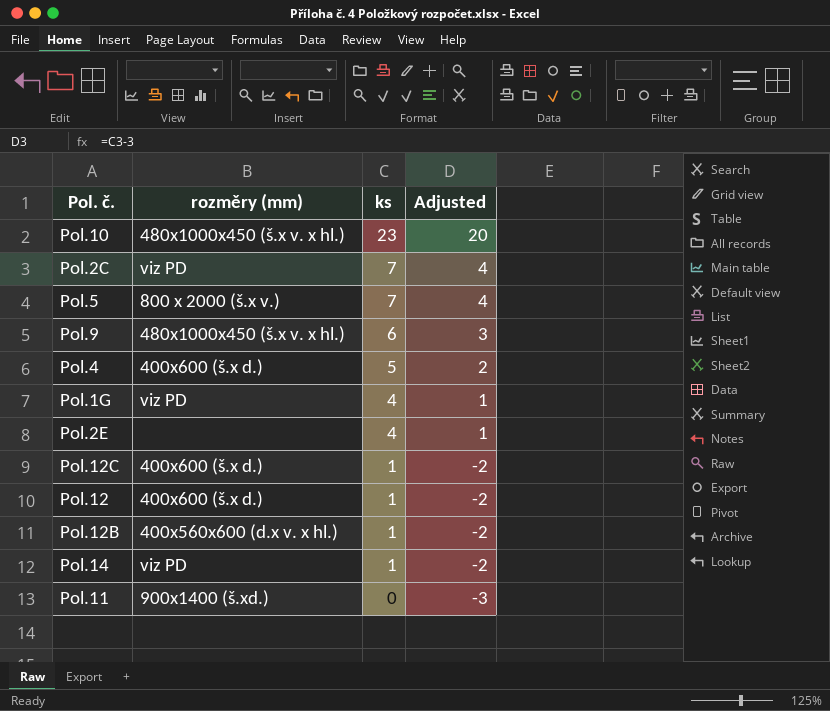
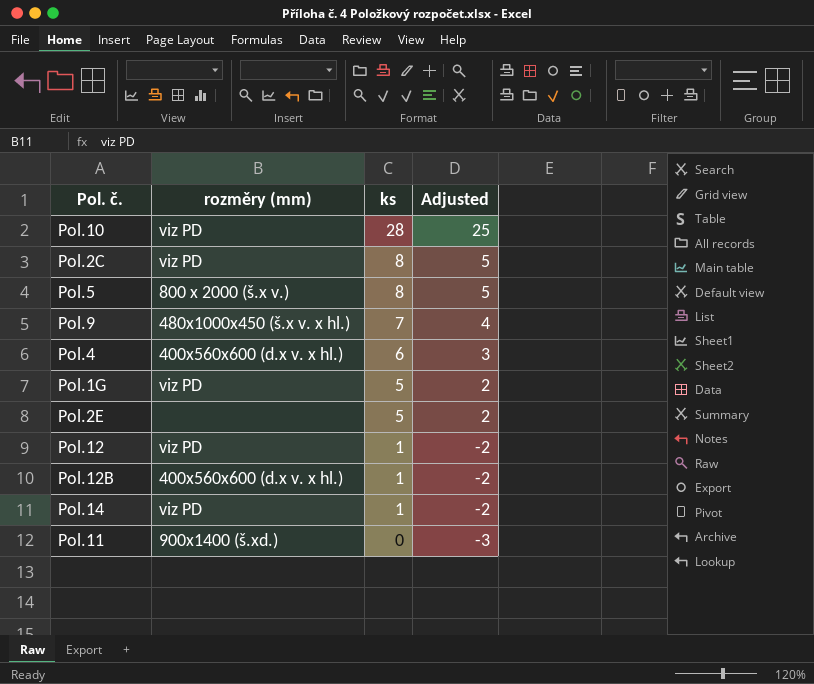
row Pol.12C: 400x600 (š.x d.) | 1 | -2 -> none
Pol.10 | rozměry (mm): 480x1000x450 (š.x v. x hl.) -> viz PD
Pol.10 | ks: 23 -> 28
Pol.10 | Adjusted: 20 -> 25
Pol.2C | ks: 7 -> 8
Pol.2C | Adjusted: 4 -> 5
Pol.5 | ks: 7 -> 8
Pol.5 | Adjusted: 4 -> 5
Pol.9 | ks: 6 -> 7
Pol.9 | Adjusted: 3 -> 4
Pol.4 | rozměry (mm): 400x600 (š.x d.) -> 400x560x600 (d.x v. x hl.)
Pol.4 | ks: 5 -> 6
Pol.4 | Adjusted: 2 -> 3
Pol.1G | ks: 4 -> 5
Pol.1G | Adjusted: 1 -> 2
Pol.2E | ks: 4 -> 5
Pol.2E | Adjusted: 1 -> 2
Pol.12 | rozměry (mm): 400x600 (š.x d.) -> viz PD

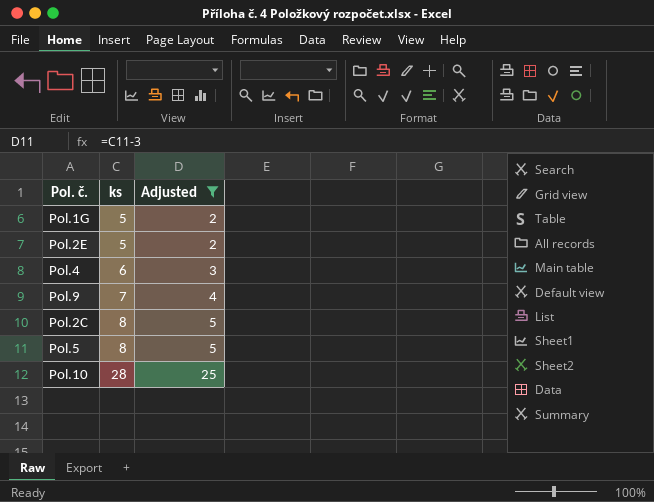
filter: none -> Adjusted >= 2
row order: ks descending -> ks ascending
column rozměry (mm) | position: 2 -> none

